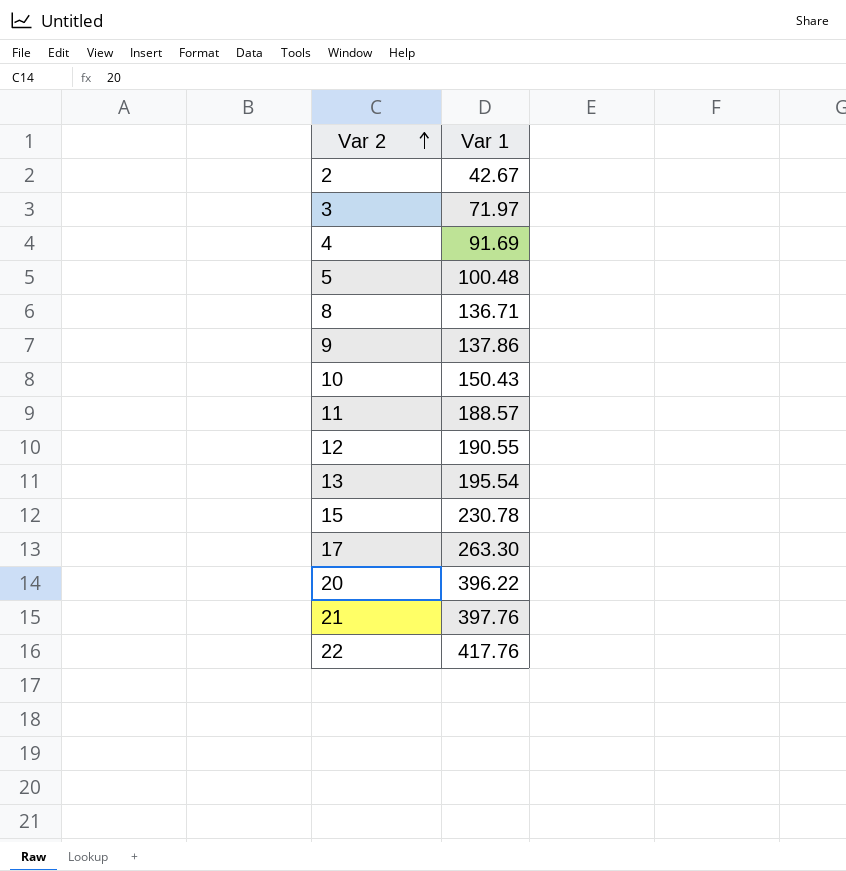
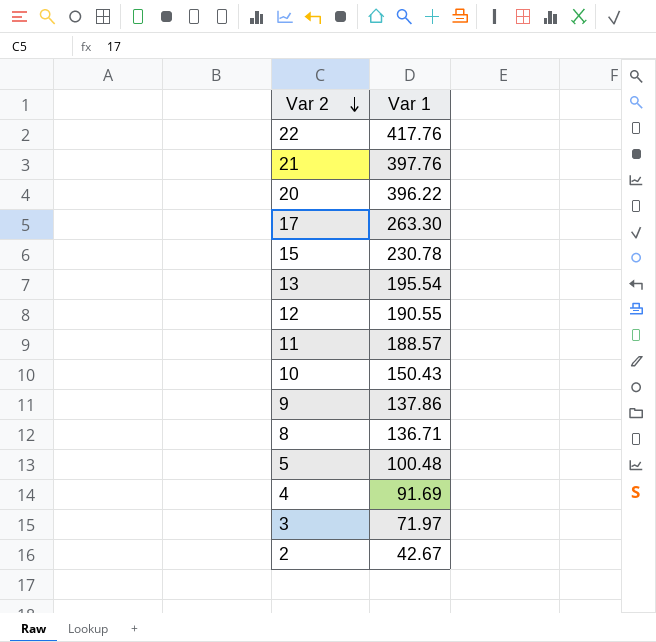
row order: Var 2 ascending -> Var 2 descending

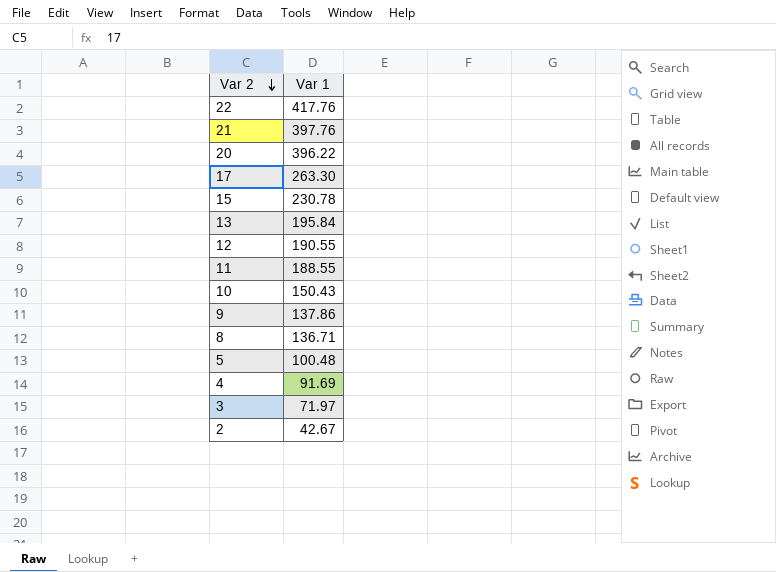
13 | Var 1: 195.54 -> 195.84
11 | Var 1: 188.57 -> 188.55

